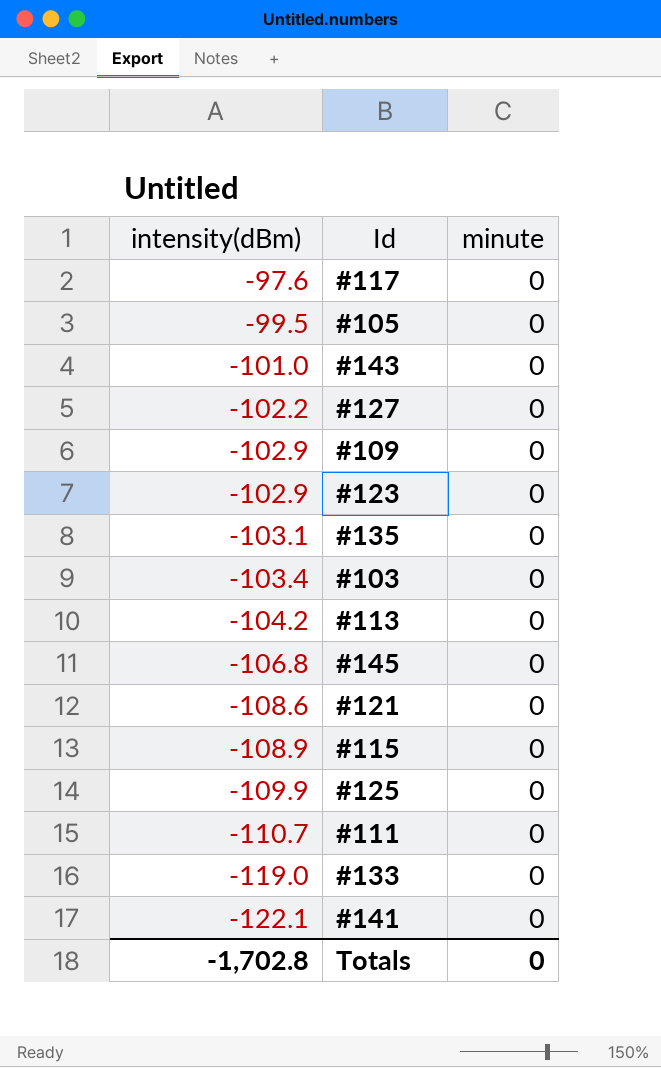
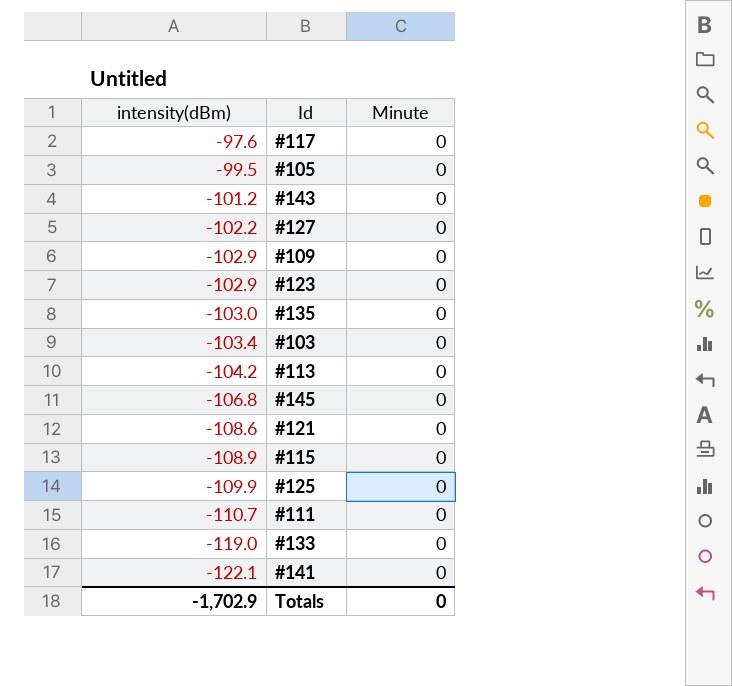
column name: minute -> Minute
#143 | intensity(dBm): -101.0 -> -101.2
#135 | intensity(dBm): -103.1 -> -103.0
Totals | intensity(dBm): -1,702.8 -> -1,702.9

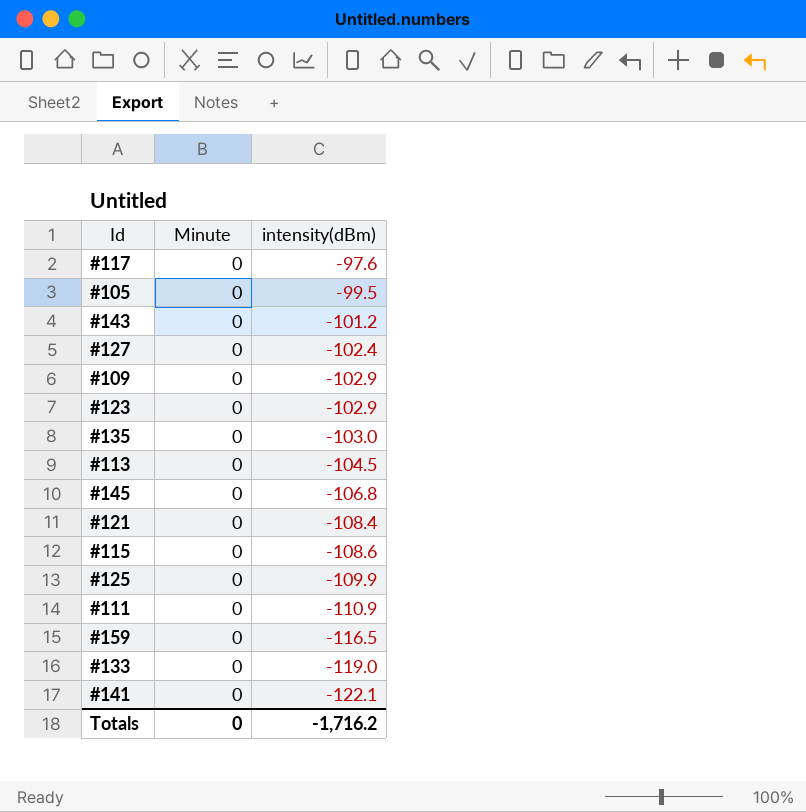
column intensity(dBm) | position: 1 -> 3
row #103: -103.4 | 0 -> none
#127 | intensity(dBm): -102.2 -> -102.4
#113 | intensity(dBm): -104.2 -> -104.5
#121 | intensity(dBm): -108.6 -> -108.4
#115 | intensity(dBm): -108.9 -> -108.6
#111 | intensity(dBm): -110.7 -> -110.9
row #159: none -> 0 | -116.5
Totals | intensity(dBm): -1,702.9 -> -1,716.2

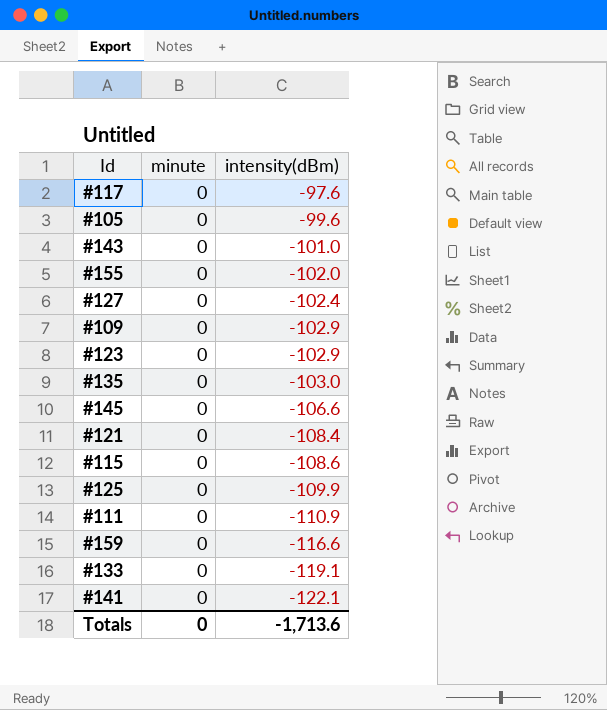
column name: Minute -> minute
row #113: 0 | -104.5 -> none
#105 | intensity(dBm): -99.5 -> -99.6
#143 | intensity(dBm): -101.2 -> -101.0
row #155: none -> 0 | -102.0
#145 | intensity(dBm): -106.8 -> -106.6
#159 | intensity(dBm): -116.5 -> -116.6
#133 | intensity(dBm): -119.0 -> -119.1
Totals | intensity(dBm): -1,716.2 -> -1,713.6

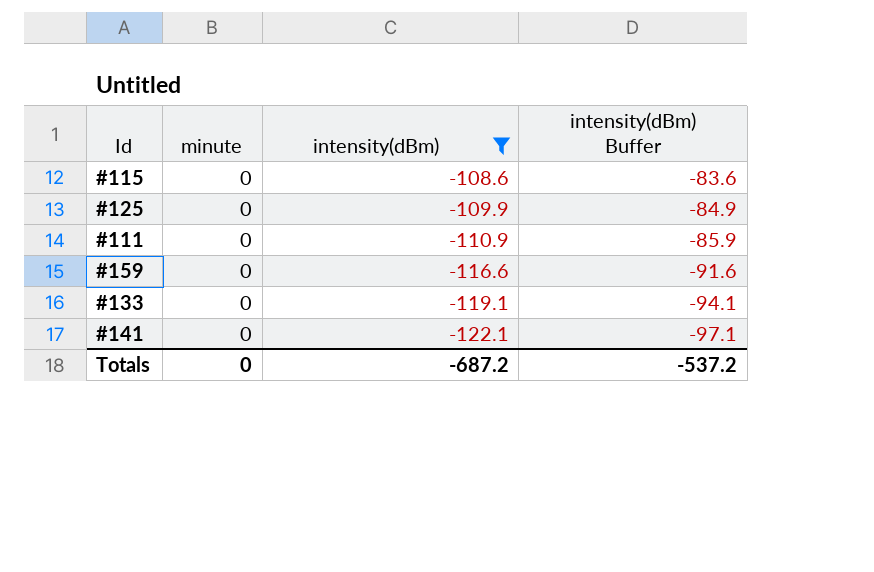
filter: none -> intensity(dBm) <= -108.6
column intensity(dBm) Buffer | formula: none -> [intensity(dBm)] + 25
Totals | intensity(dBm): -1,713.6 -> -687.2

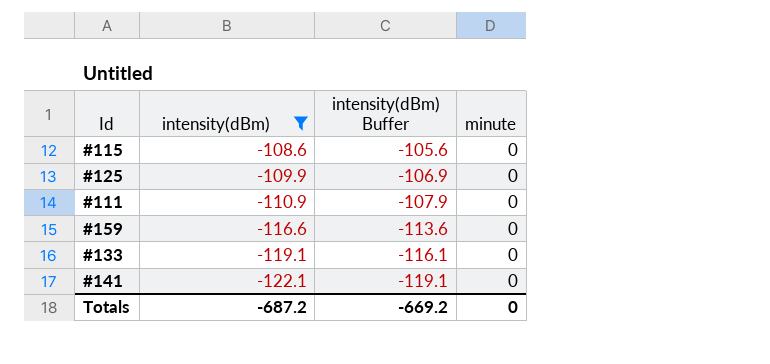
column intensity(dBm) Buffer | formula: [intensity(dBm)] + 25 -> [intensity(dBm)] + 3
column minute | position: 2 -> 4
Totals | intensity(dBm) Buffer: -537.2 -> -669.2

